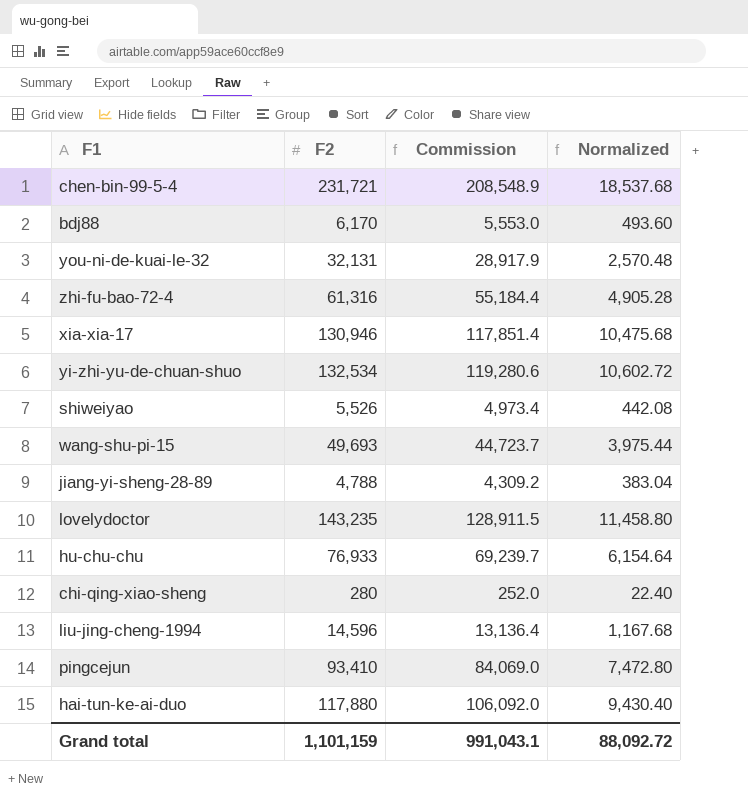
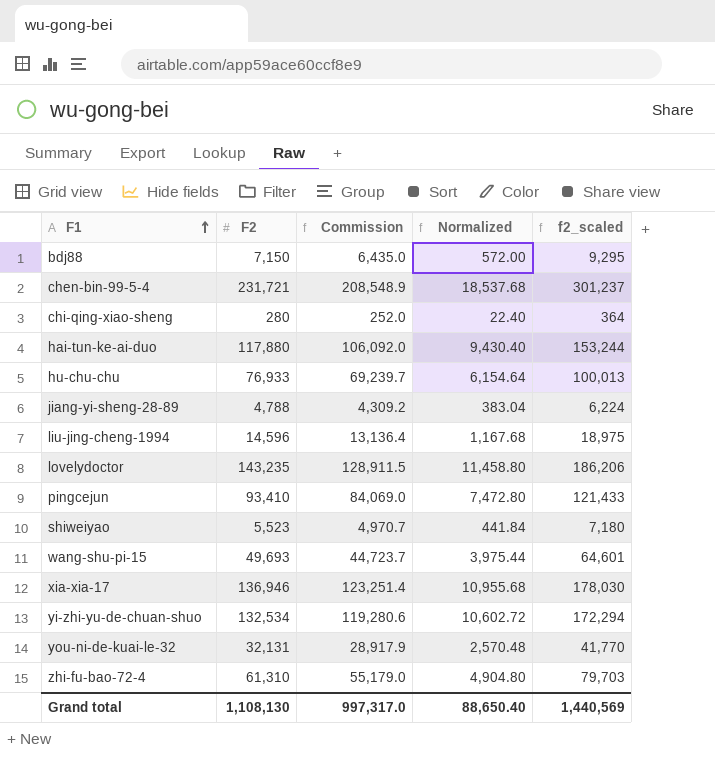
row order: none -> F1 ascending
column f2_scaled | formula: none -> [F2] * 1.3
bdj88 | F2: 6,170 -> 7,150
bdj88 | Commission: 5,553.0 -> 6,435.0
bdj88 | Normalized: 493.60 -> 572.00
shiweiyao | F2: 5,526 -> 5,523
shiweiyao | Commission: 4,973.4 -> 4,970.7
shiweiyao | Normalized: 442.08 -> 441.84
xia-xia-17 | F2: 130,946 -> 136,946
xia-xia-17 | Commission: 117,851.4 -> 123,251.4
xia-xia-17 | Normalized: 10,475.68 -> 10,955.68
zhi-fu-bao-72-4 | F2: 61,316 -> 61,310
zhi-fu-bao-72-4 | Commission: 55,184.4 -> 55,179.0
zhi-fu-bao-72-4 | Normalized: 4,905.28 -> 4,904.80
Grand total | F2: 1,101,159 -> 1,108,130
Grand total | Commission: 991,043.1 -> 997,317.0
Grand total | Normalized: 88,092.72 -> 88,650.40

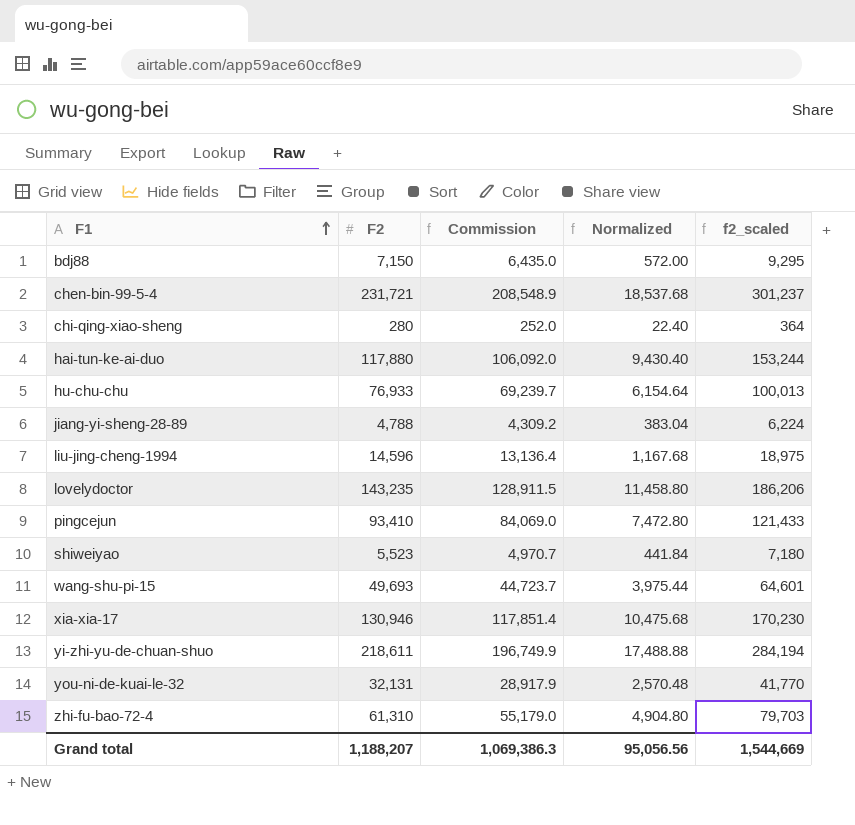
xia-xia-17 | F2: 136,946 -> 130,946
xia-xia-17 | Commission: 123,251.4 -> 117,851.4
xia-xia-17 | Normalized: 10,955.68 -> 10,475.68
xia-xia-17 | f2_scaled: 178,030 -> 170,230
yi-zhi-yu-de-chuan-shuo | F2: 132,534 -> 218,611
yi-zhi-yu-de-chuan-shuo | Commission: 119,280.6 -> 196,749.9
yi-zhi-yu-de-chuan-shuo | Normalized: 10,602.72 -> 17,488.88
yi-zhi-yu-de-chuan-shuo | f2_scaled: 172,294 -> 284,194
Grand total | F2: 1,108,130 -> 1,188,207
Grand total | Commission: 997,317.0 -> 1,069,386.3
Grand total | Normalized: 88,650.40 -> 95,056.56
Grand total | f2_scaled: 1,440,569 -> 1,544,669

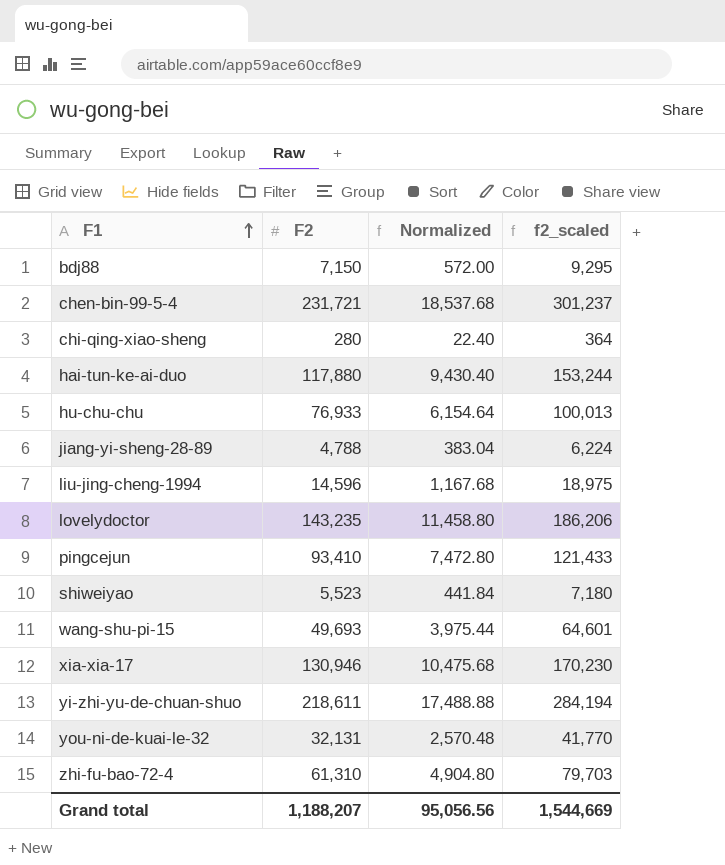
column Commission | formula: [F2] * 0.9 -> none

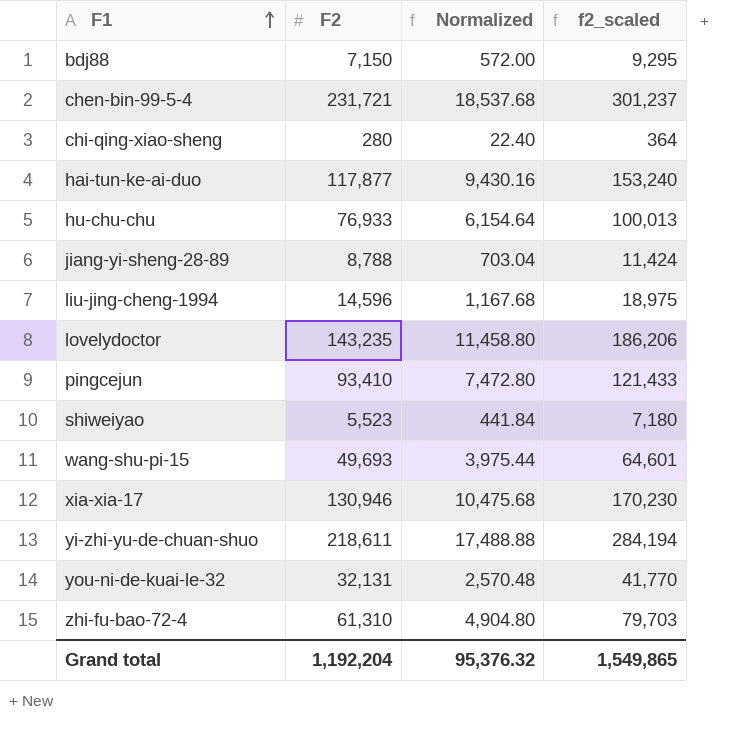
hai-tun-ke-ai-duo | F2: 117,880 -> 117,877
hai-tun-ke-ai-duo | Normalized: 9,430.40 -> 9,430.16
hai-tun-ke-ai-duo | f2_scaled: 153,244 -> 153,240
jiang-yi-sheng-28-89 | F2: 4,788 -> 8,788
jiang-yi-sheng-28-89 | Normalized: 383.04 -> 703.04
jiang-yi-sheng-28-89 | f2_scaled: 6,224 -> 11,424
Grand total | F2: 1,188,207 -> 1,192,204
Grand total | Normalized: 95,056.56 -> 95,376.32
Grand total | f2_scaled: 1,544,669 -> 1,549,865

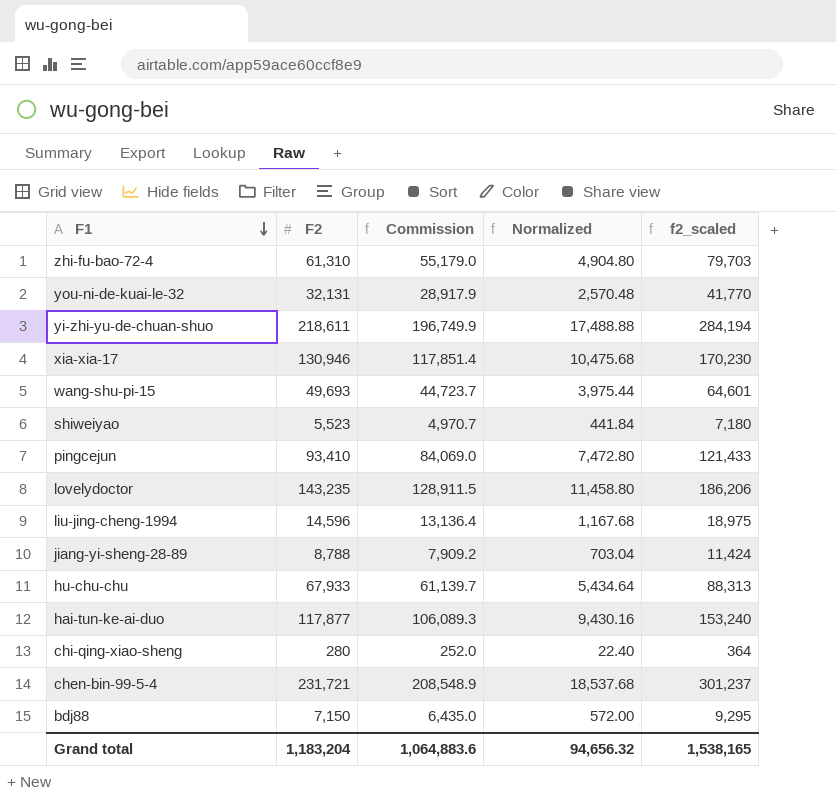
row order: F1 ascending -> F1 descending
column Commission | formula: none -> [F2] * 0.9
hu-chu-chu | F2: 76,933 -> 67,933
hu-chu-chu | Normalized: 6,154.64 -> 5,434.64
hu-chu-chu | f2_scaled: 100,013 -> 88,313
Grand total | F2: 1,192,204 -> 1,183,204
Grand total | Normalized: 95,376.32 -> 94,656.32
Grand total | f2_scaled: 1,549,865 -> 1,538,165

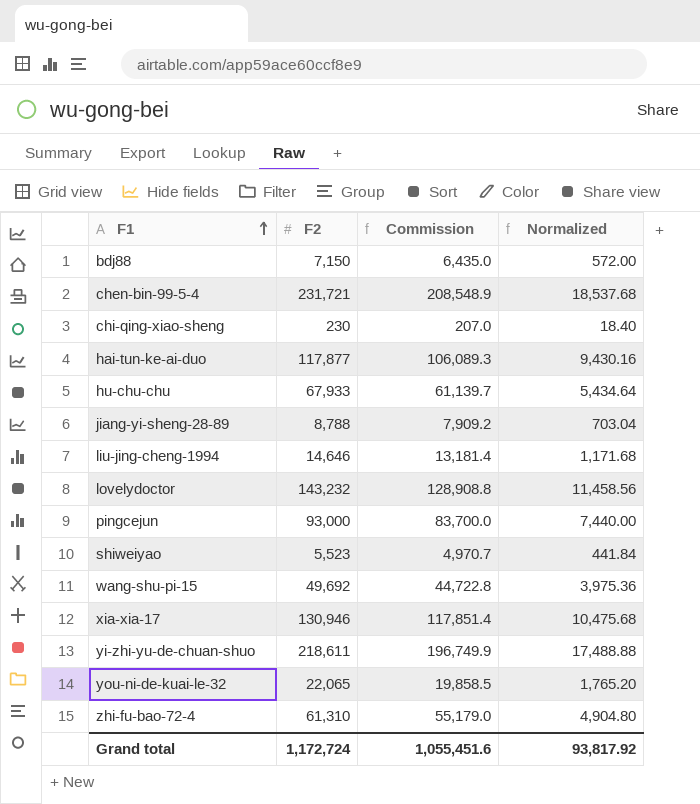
row order: F1 descending -> F1 ascending
column f2_scaled | formula: [F2] * 1.3 -> none
chi-qing-xiao-sheng | F2: 280 -> 230
chi-qing-xiao-sheng | Commission: 252.0 -> 207.0
chi-qing-xiao-sheng | Normalized: 22.40 -> 18.40
liu-jing-cheng-1994 | F2: 14,596 -> 14,646
liu-jing-cheng-1994 | Commission: 13,136.4 -> 13,181.4
liu-jing-cheng-1994 | Normalized: 1,167.68 -> 1,171.68
lovelydoctor | F2: 143,235 -> 143,232
lovelydoctor | Commission: 128,911.5 -> 128,908.8
lovelydoctor | Normalized: 11,458.80 -> 11,458.56
pingcejun | F2: 93,410 -> 93,000
pingcejun | Commission: 84,069.0 -> 83,700.0
pingcejun | Normalized: 7,472.80 -> 7,440.00
wang-shu-pi-15 | F2: 49,693 -> 49,692
wang-shu-pi-15 | Commission: 44,723.7 -> 44,722.8
wang-shu-pi-15 | Normalized: 3,975.44 -> 3,975.36
you-ni-de-kuai-le-32 | F2: 32,131 -> 22,065
you-ni-de-kuai-le-32 | Commission: 28,917.9 -> 19,858.5
you-ni-de-kuai-le-32 | Normalized: 2,570.48 -> 1,765.20
Grand total | F2: 1,183,204 -> 1,172,724
Grand total | Commission: 1,064,883.6 -> 1,055,451.6
Grand total | Normalized: 94,656.32 -> 93,817.92

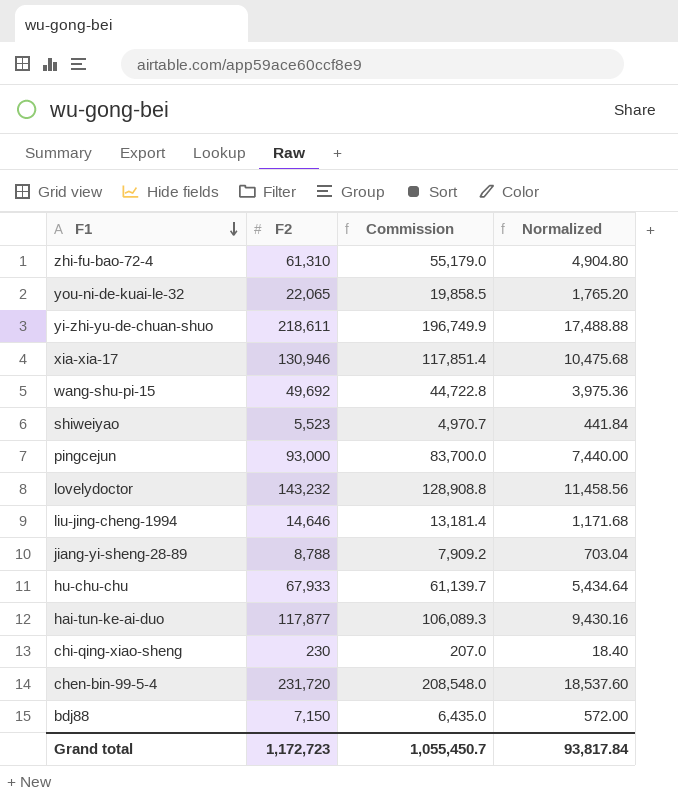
row order: F1 ascending -> F1 descending
chen-bin-99-5-4 | F2: 231,721 -> 231,720
chen-bin-99-5-4 | Commission: 208,548.9 -> 208,548.0
chen-bin-99-5-4 | Normalized: 18,537.68 -> 18,537.60
Grand total | F2: 1,172,724 -> 1,172,723
Grand total | Commission: 1,055,451.6 -> 1,055,450.7
Grand total | Normalized: 93,817.92 -> 93,817.84

